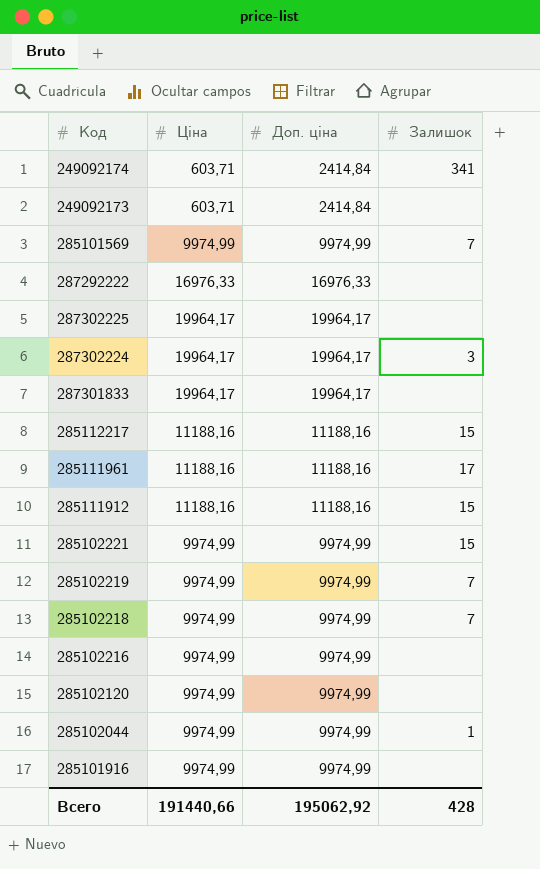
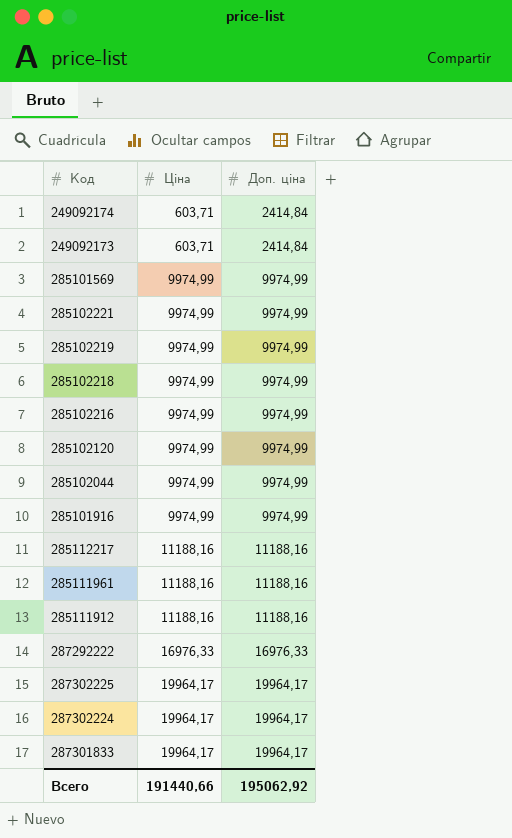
row order: none -> Ціна ascending
column Залишок | position: 4 -> none

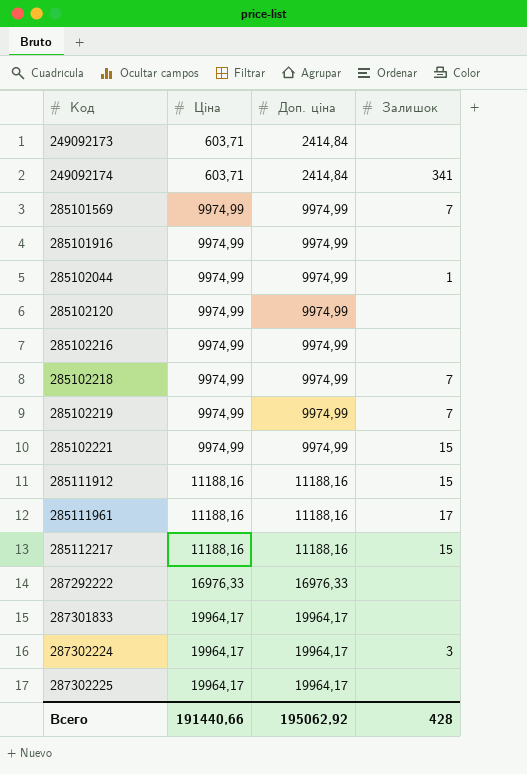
row order: Ціна ascending -> Код ascending
column Залишок | position: none -> 4

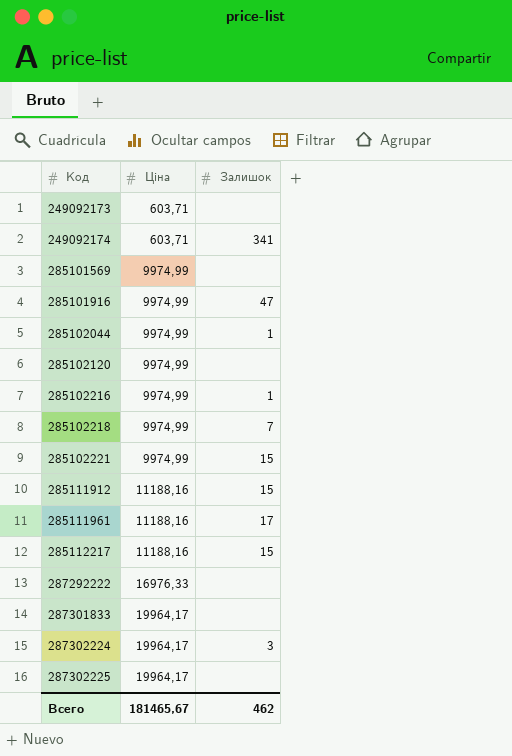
column Доп. ціна | position: 3 -> none
row 285102219: 9974,99 | 9974,99 | 7 -> none
285101569 | Залишок: 7 -> none
285101916 | Залишок: none -> 47
285102216 | Залишок: none -> 1
Всего | Ціна: 191440,66 -> 181465,67
Всего | Залишок: 428 -> 462

